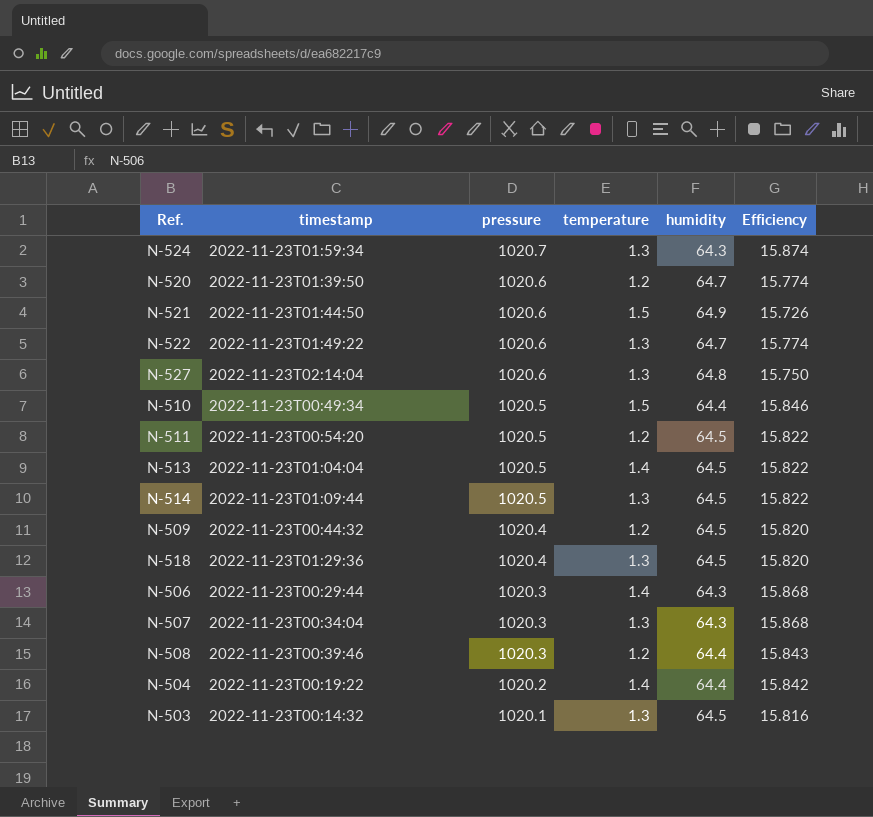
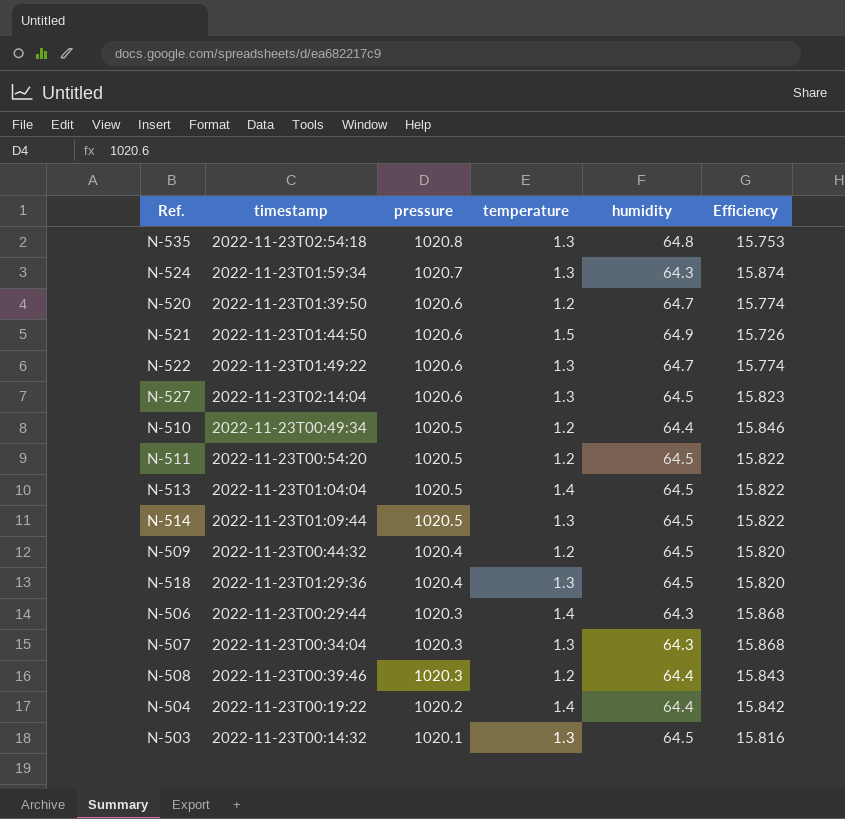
row N-535: none -> 2022-11-23T02:54:18 | 1020.8 | 1.3 | 64.8 | 15.753
N-527 | humidity: 64.8 -> 64.5
N-527 | Efficiency: 15.750 -> 15.823
N-510 | temperature: 1.5 -> 1.2

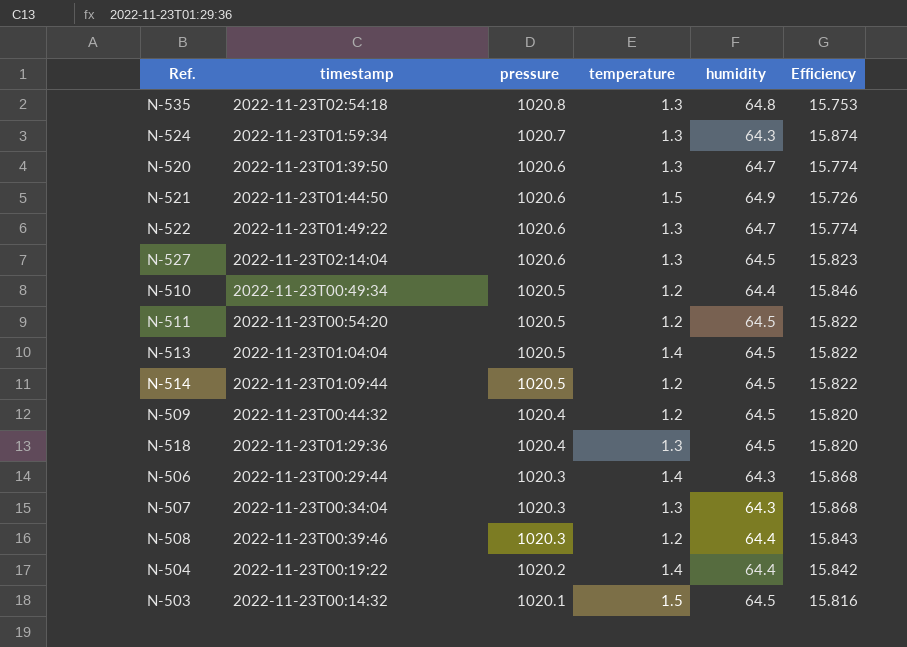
N-520 | temperature: 1.2 -> 1.3
N-514 | temperature: 1.3 -> 1.2
N-503 | temperature: 1.3 -> 1.5

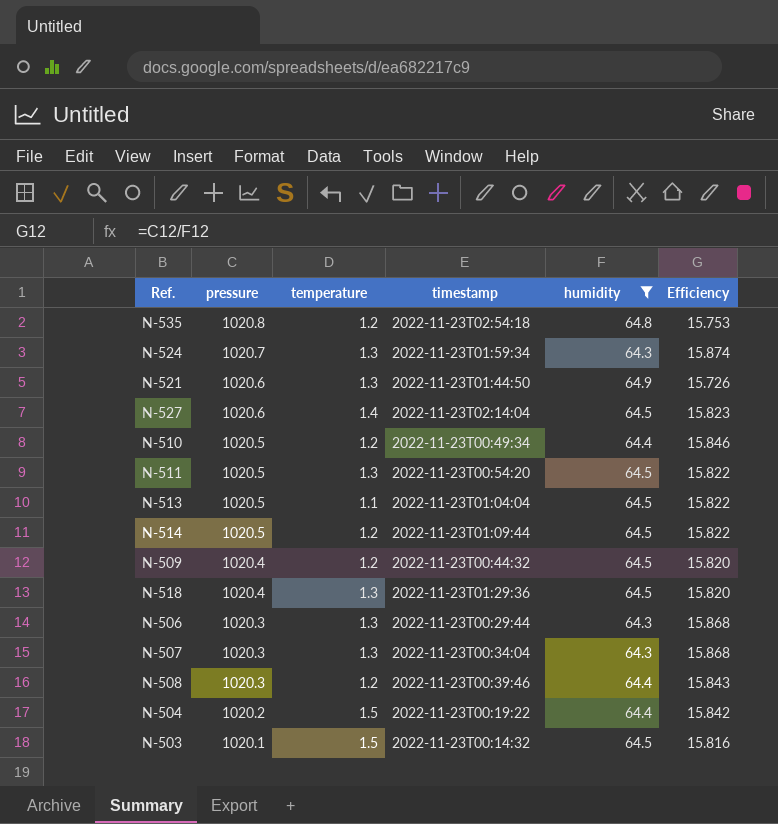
filter: none -> humidity != 64.7
column timestamp | position: 2 -> 4
N-535 | temperature: 1.3 -> 1.2
N-521 | temperature: 1.5 -> 1.3
N-527 | temperature: 1.3 -> 1.4
N-511 | temperature: 1.2 -> 1.3
N-513 | temperature: 1.4 -> 1.1
N-506 | temperature: 1.4 -> 1.3
N-504 | temperature: 1.4 -> 1.5

